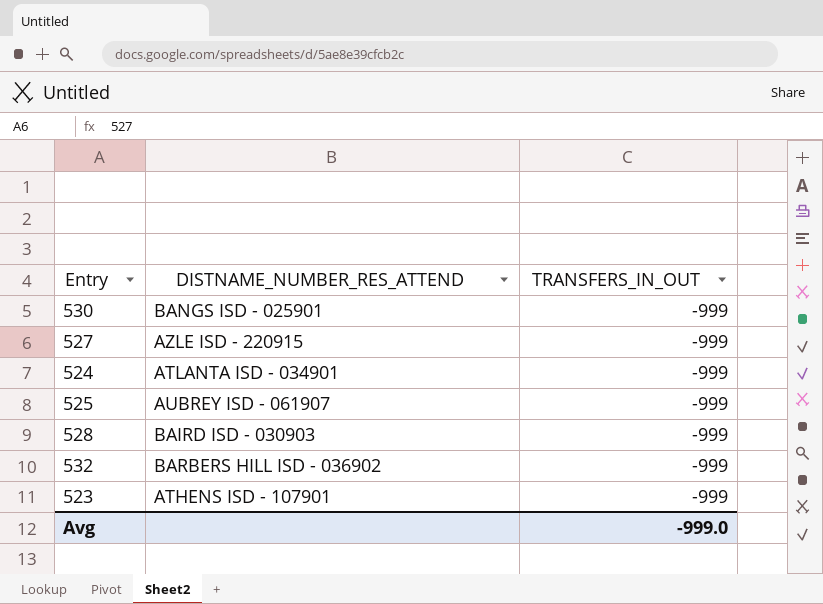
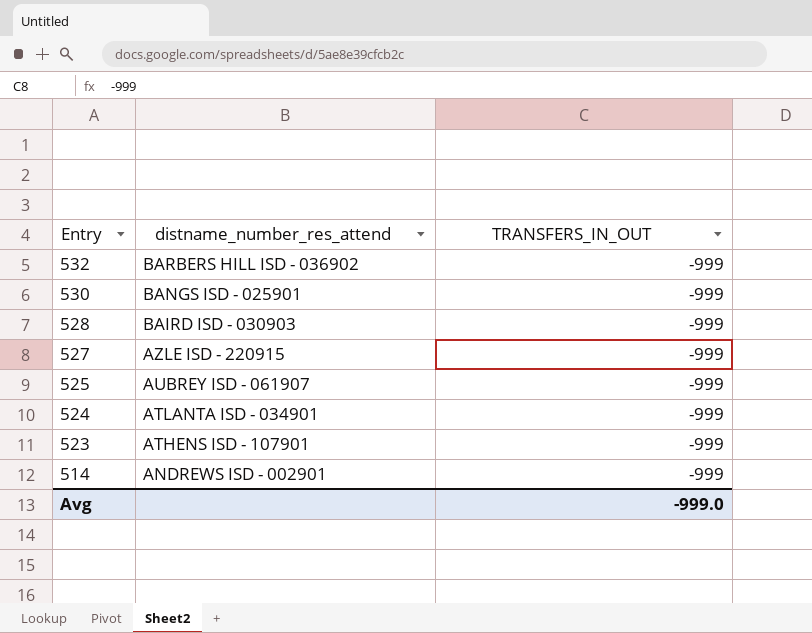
row order: none -> Entry descending
column name: DISTNAME_NUMBER_RES_ATTEND -> distname_number_res_attend
row 514: none -> ANDREWS ISD - 002901 | -999

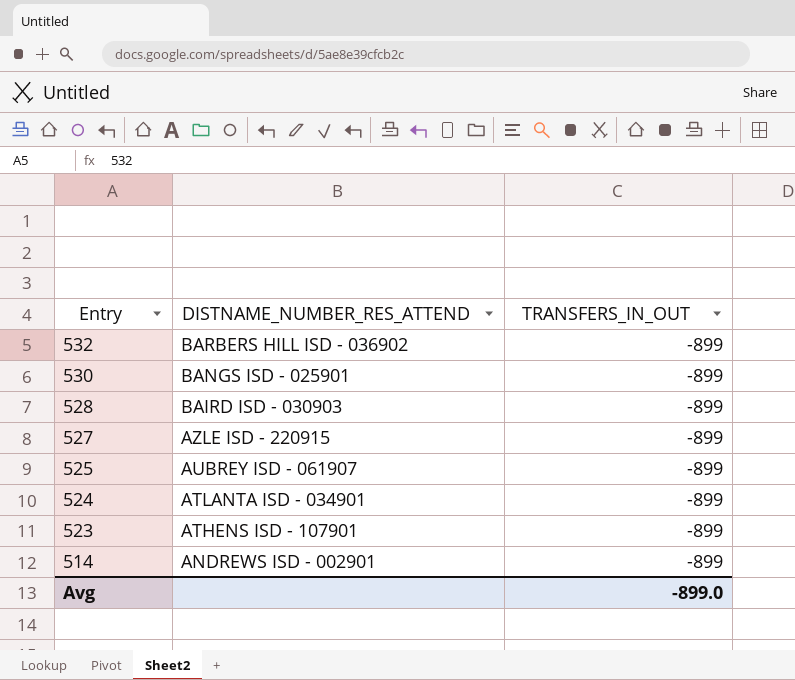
column name: distname_number_res_attend -> DISTNAME_NUMBER_RES_ATTEND
532 | TRANSFERS_IN_OUT: -999 -> -899
530 | TRANSFERS_IN_OUT: -999 -> -899
528 | TRANSFERS_IN_OUT: -999 -> -899
527 | TRANSFERS_IN_OUT: -999 -> -899
525 | TRANSFERS_IN_OUT: -999 -> -899
524 | TRANSFERS_IN_OUT: -999 -> -899
523 | TRANSFERS_IN_OUT: -999 -> -899
514 | TRANSFERS_IN_OUT: -999 -> -899
Avg | TRANSFERS_IN_OUT: -999.0 -> -899.0

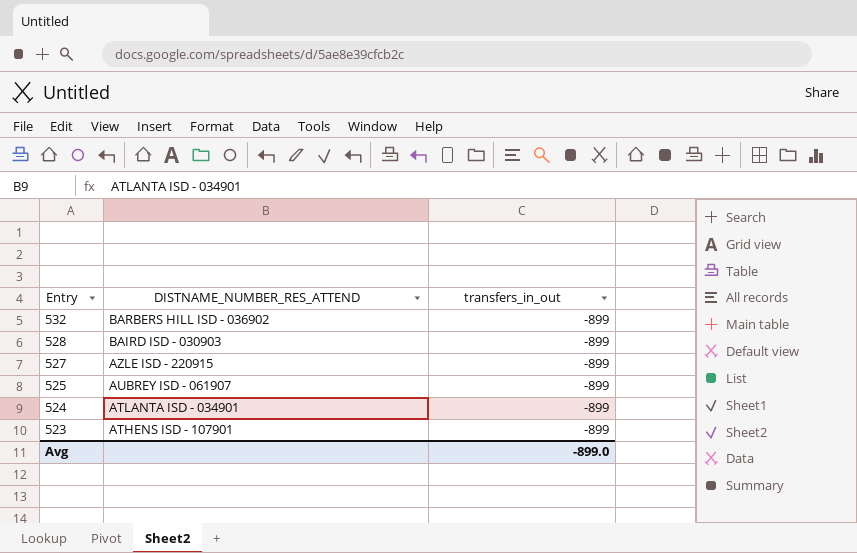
column name: TRANSFERS_IN_OUT -> transfers_in_out
row 530: BANGS ISD - 025901 | -899 -> none
row 514: ANDREWS ISD - 002901 | -899 -> none

